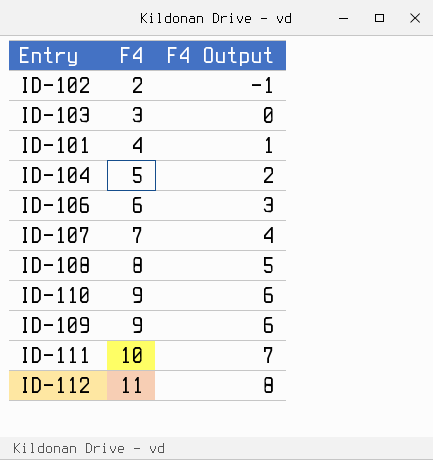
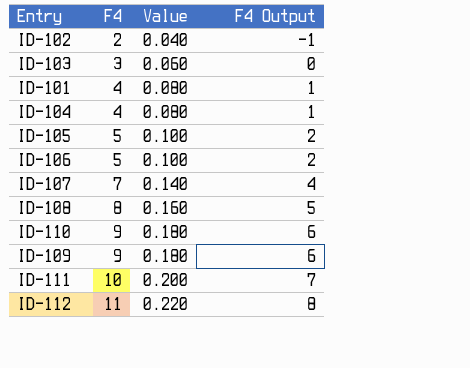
column Value | formula: none -> [F4] * 0.02
ID-104 | F4: 5 -> 4
ID-104 | F4 Output: 2 -> 1
row ID-105: none -> 5 | 0.100 | 2
ID-106 | F4: 6 -> 5
ID-106 | F4 Output: 3 -> 2

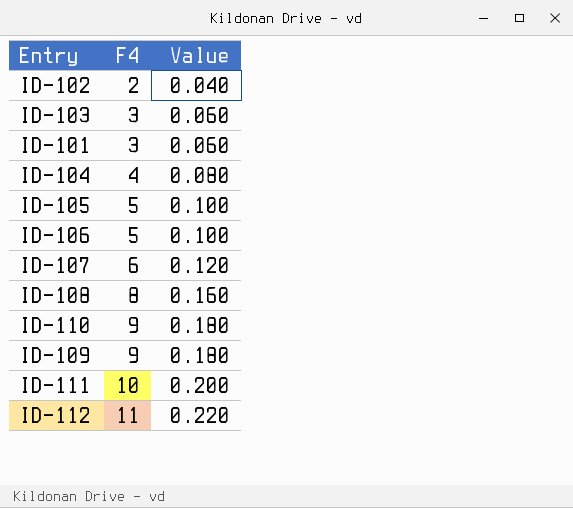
column F4 Output | formula: [F4] - 3 -> none
ID-101 | F4: 4 -> 3
ID-101 | Value: 0.080 -> 0.060
ID-107 | F4: 7 -> 6
ID-107 | Value: 0.140 -> 0.120

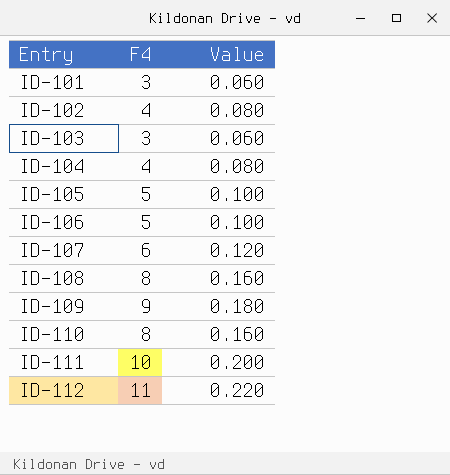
row order: F4 ascending -> Entry ascending
ID-102 | F4: 2 -> 4
ID-102 | Value: 0.040 -> 0.080
ID-110 | F4: 9 -> 8
ID-110 | Value: 0.180 -> 0.160

